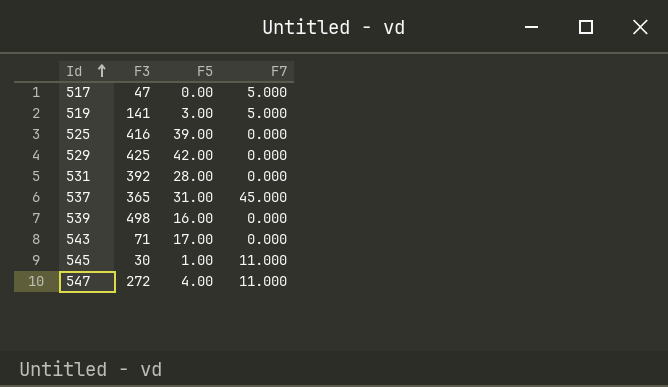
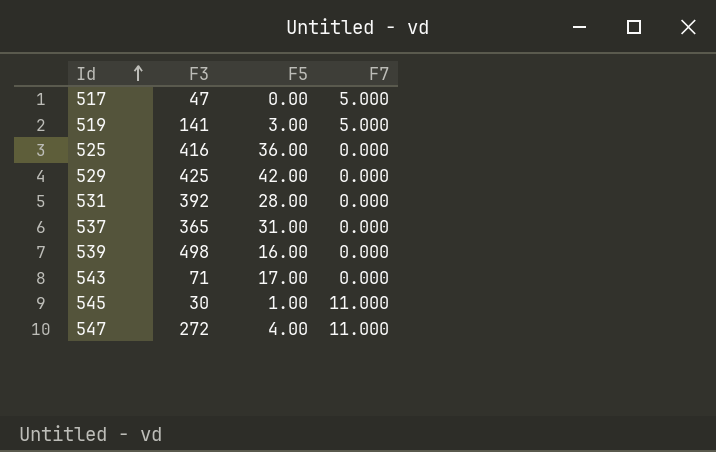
525 | F5: 39.00 -> 36.00
537 | F7: 45.000 -> 0.000

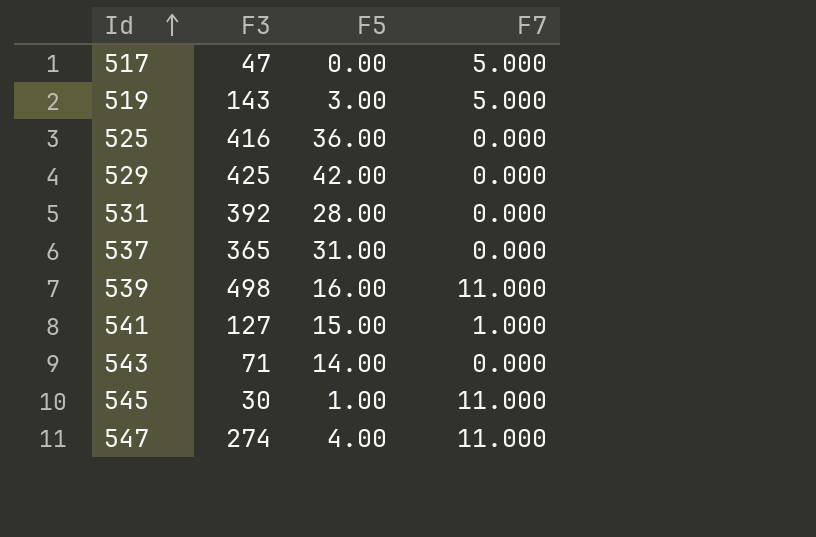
519 | F3: 141 -> 143
539 | F7: 0.000 -> 11.000
row 541: none -> 127 | 15.00 | 1.000
543 | F5: 17.00 -> 14.00
547 | F3: 272 -> 274

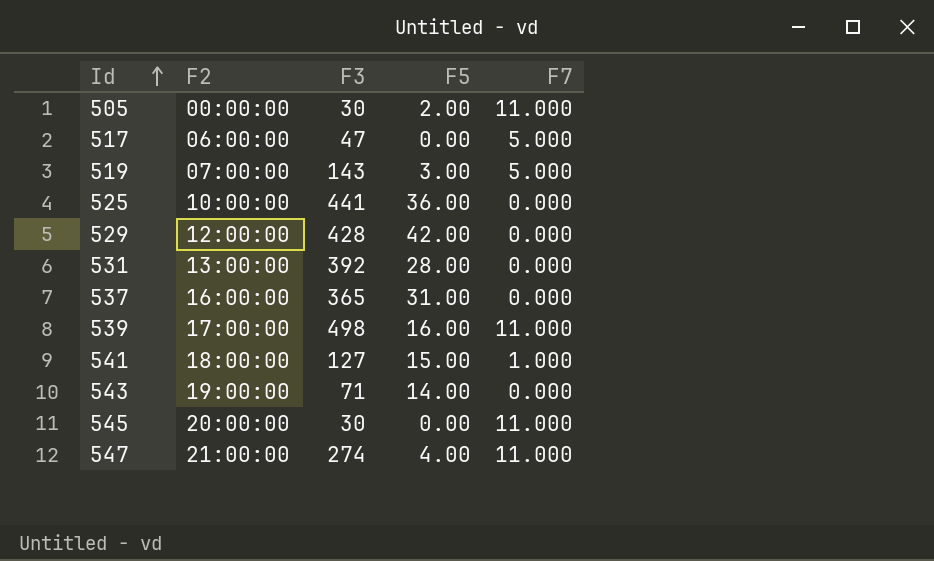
column F2 | position: none -> 2
row 505: none -> 00:00:00 | 30 | 2.00 | 11.000
525 | F3: 416 -> 441
529 | F3: 425 -> 428
545 | F5: 1.00 -> 0.00

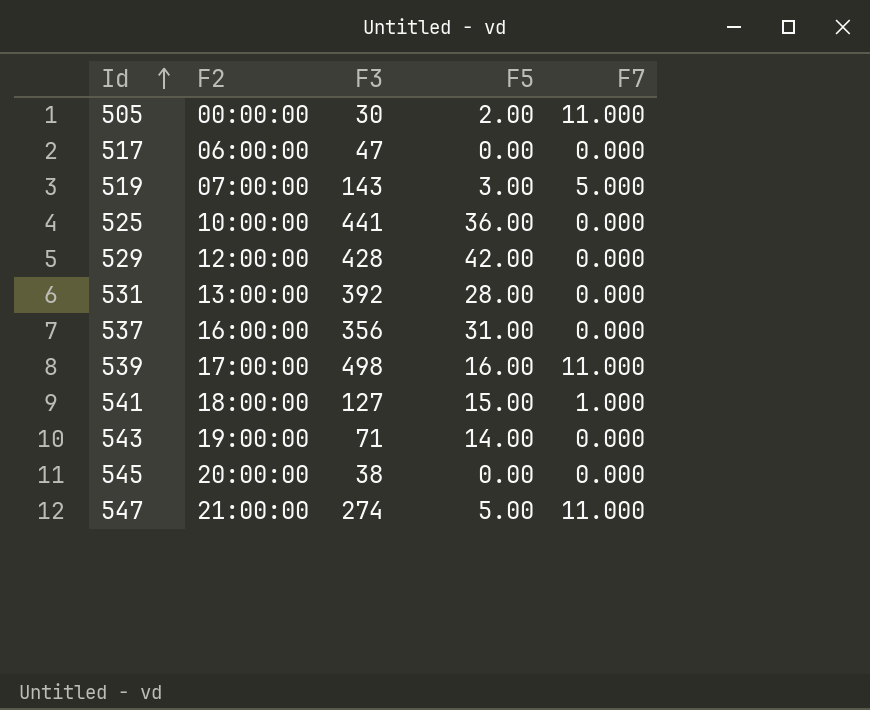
517 | F7: 5.000 -> 0.000
537 | F3: 365 -> 356
545 | F3: 30 -> 38
545 | F7: 11.000 -> 0.000
547 | F5: 4.00 -> 5.00

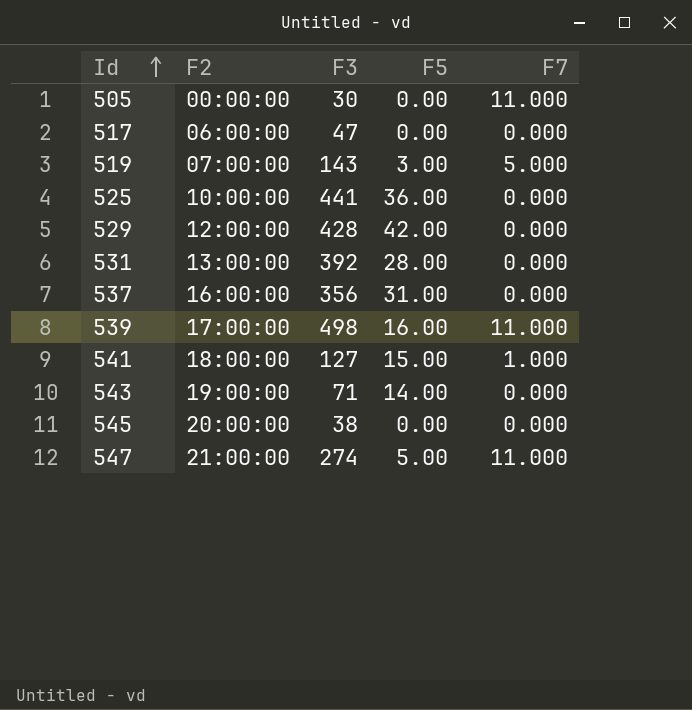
505 | F5: 2.00 -> 0.00

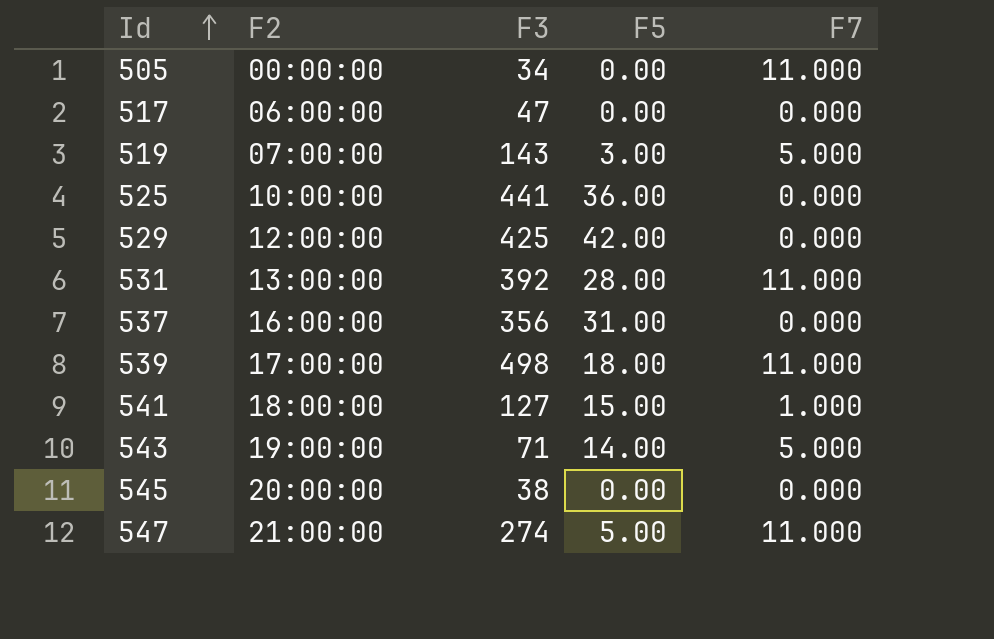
505 | F3: 30 -> 34
529 | F3: 428 -> 425
531 | F7: 0.000 -> 11.000
539 | F5: 16.00 -> 18.00
543 | F7: 0.000 -> 5.000

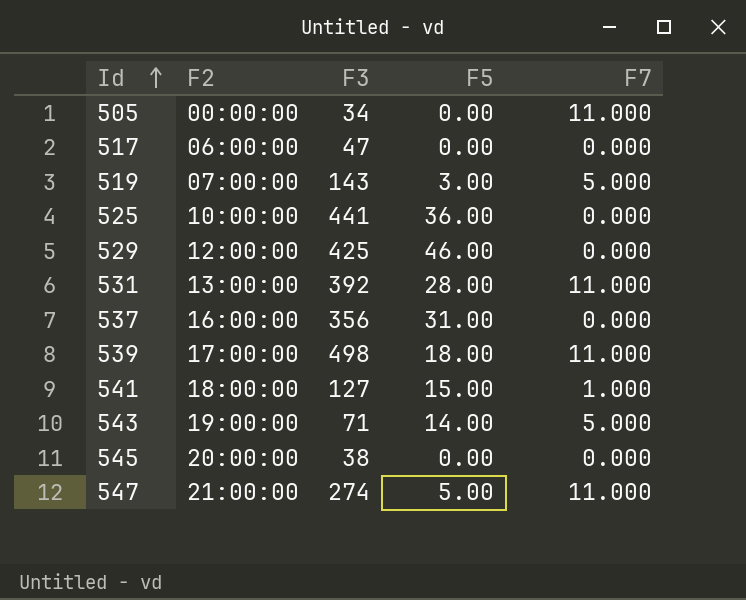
529 | F5: 42.00 -> 46.00

